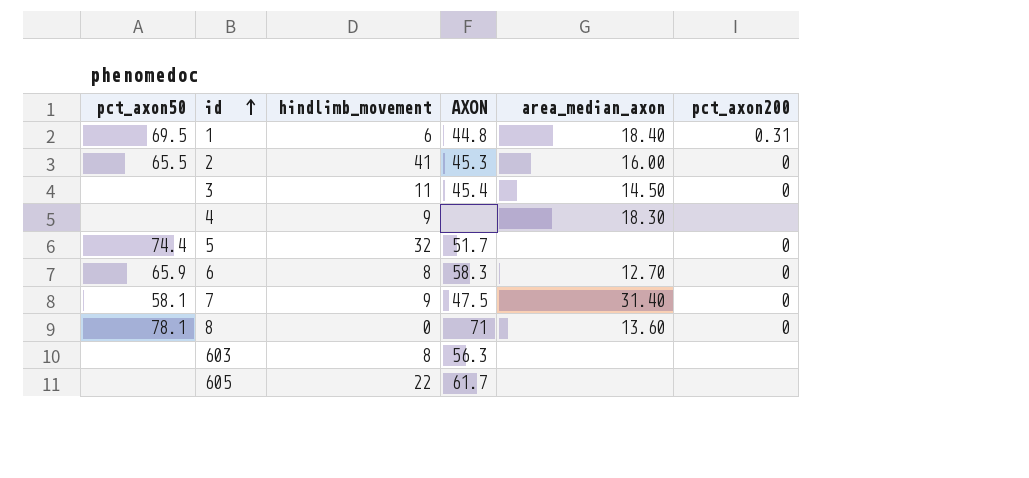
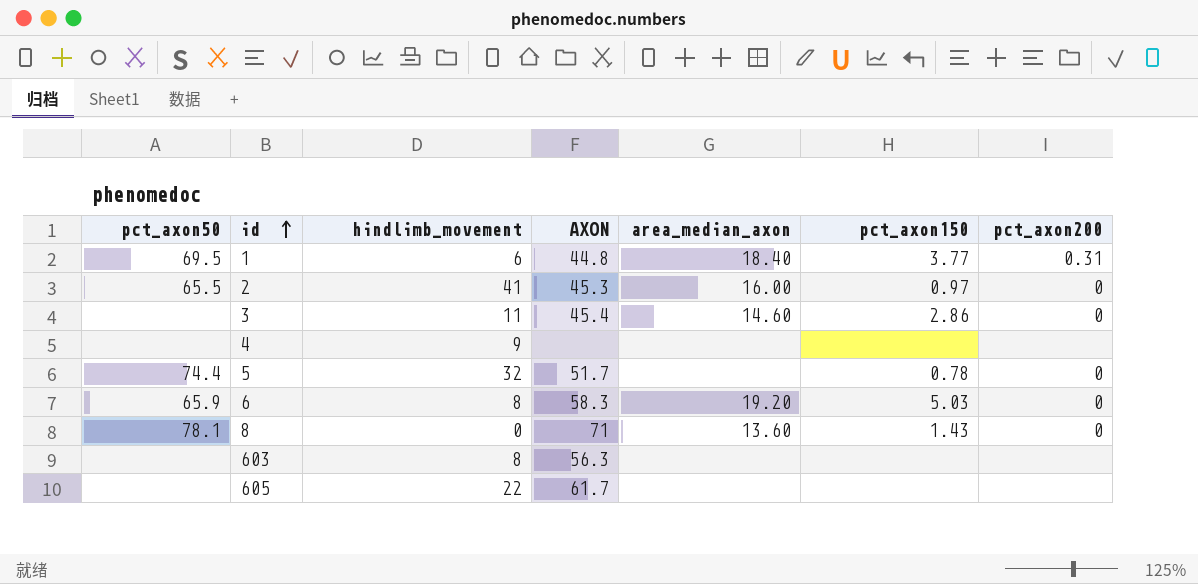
column pct_axon150 | position: none -> 6
row 7: 58.1 | 9 | 47.5 | 31.40 | 0 -> none
3 | area_median_axon: 14.50 -> 14.60
4 | area_median_axon: 18.30 -> none
6 | area_median_axon: 12.70 -> 19.20

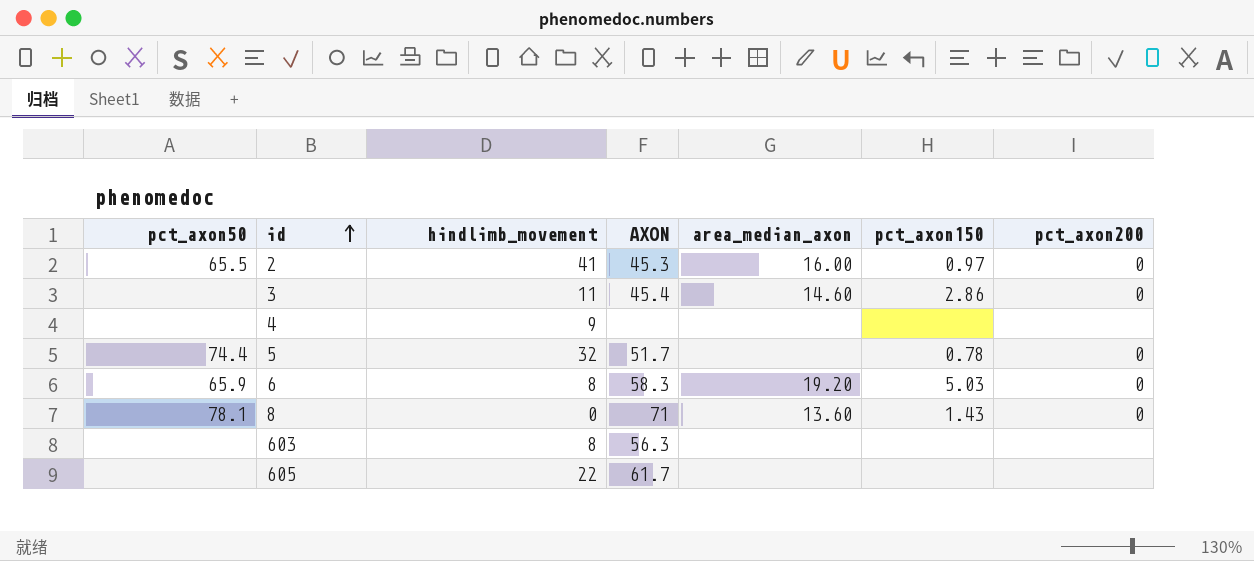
row 1: 69.5 | 6 | 44.8 | 18.40 | 3.77 | 0.31 -> none

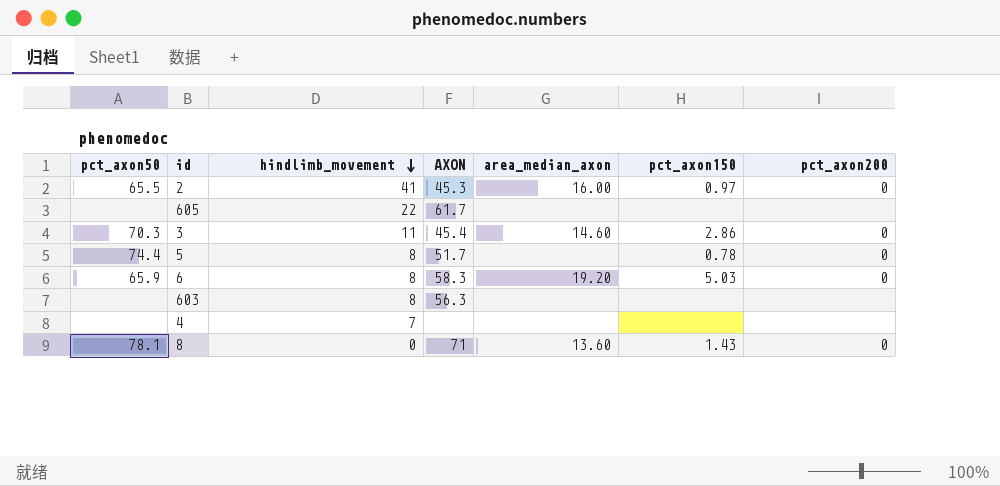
row order: id ascending -> hindlimb_movement descending
3 | pct_axon50: none -> 70.3
5 | hindlimb_movement: 32 -> 8
4 | hindlimb_movement: 9 -> 7

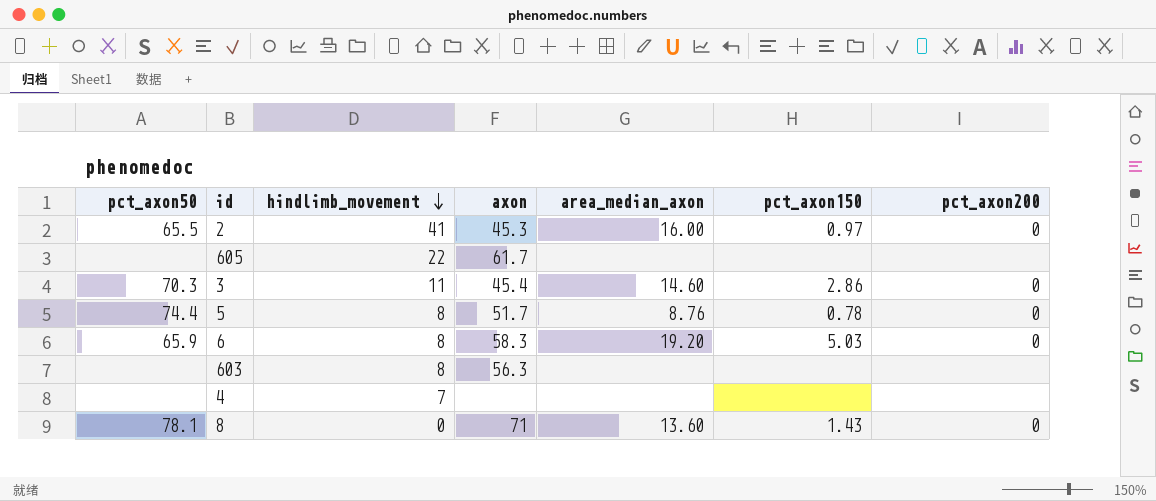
column name: AXON -> axon
5 | area_median_axon: none -> 8.76

